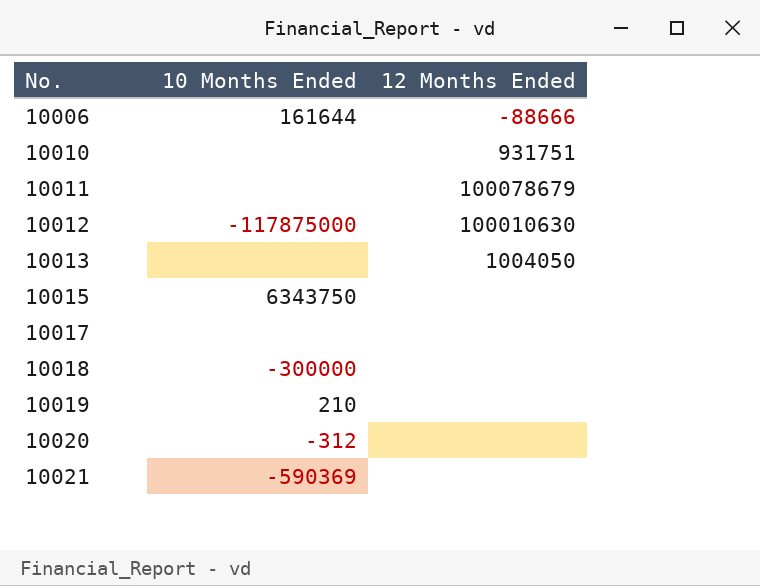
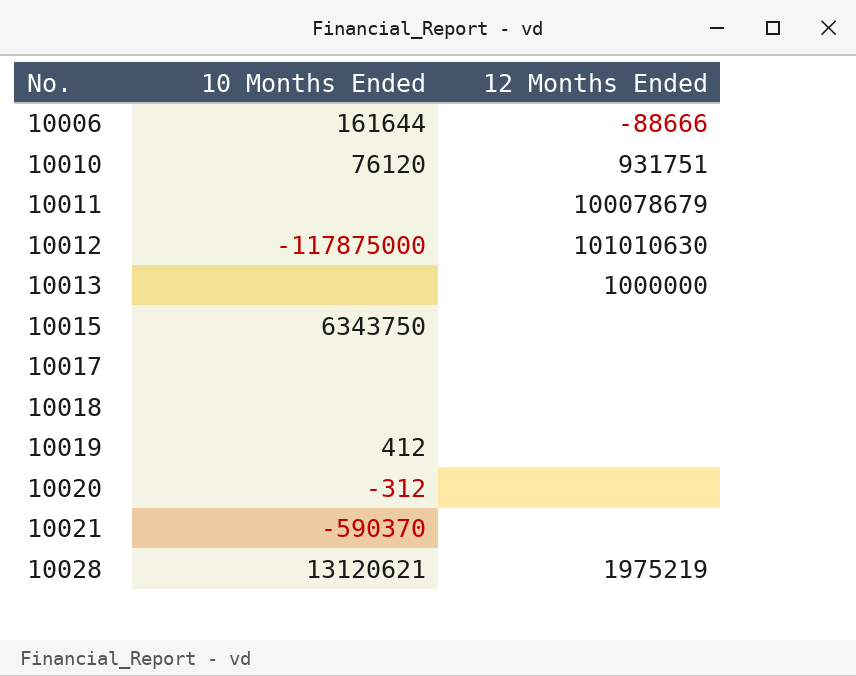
10010 | 10 Months Ended: none -> 76120
10012 | 12 Months Ended: 100010630 -> 101010630
10013 | 12 Months Ended: 1004050 -> 1000000
10018 | 10 Months Ended: -300000 -> none
10019 | 10 Months Ended: 210 -> 412
10021 | 10 Months Ended: -590369 -> -590370
row 10028: none -> 13120621 | 1975219

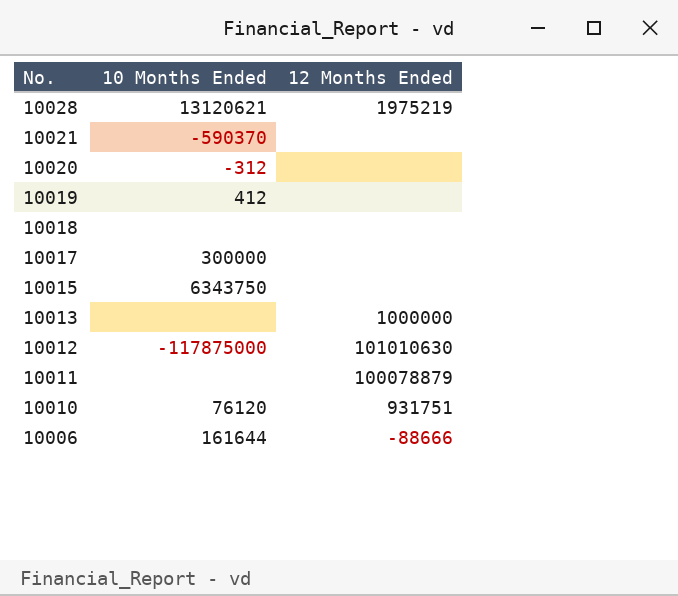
row order: No. ascending -> No. descending
10017 | 10 Months Ended: none -> 300000
10011 | 12 Months Ended: 100078679 -> 100078879

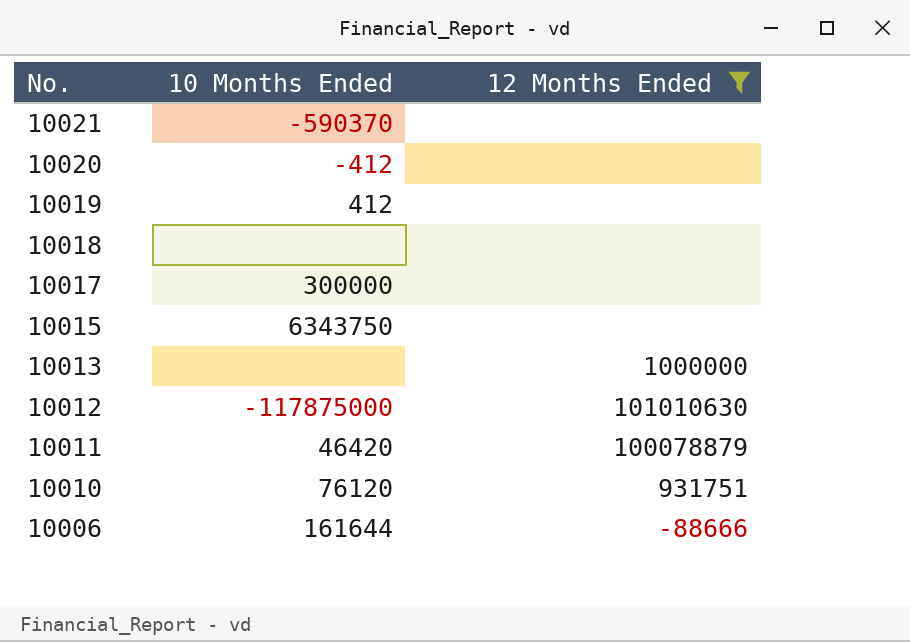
filter: none -> 12 Months Ended != 1975219
10020 | 10 Months Ended: -312 -> -412
10011 | 10 Months Ended: none -> 46420

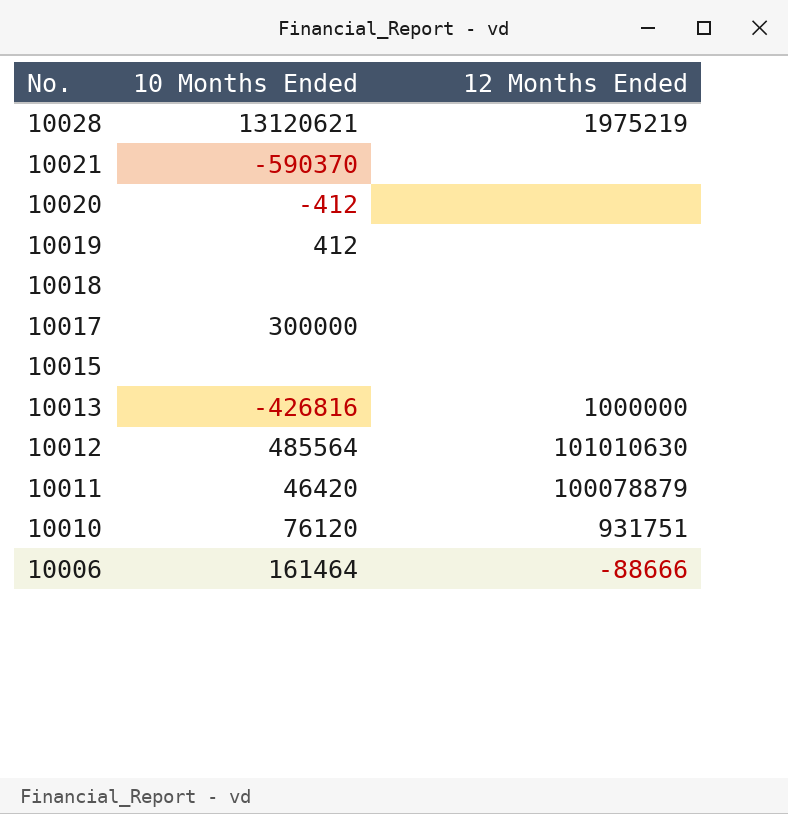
filter: 12 Months Ended != 1975219 -> none
10015 | 10 Months Ended: 6343750 -> none
10013 | 10 Months Ended: none -> -426816
10012 | 10 Months Ended: -117875000 -> 485564
10006 | 10 Months Ended: 161644 -> 161464

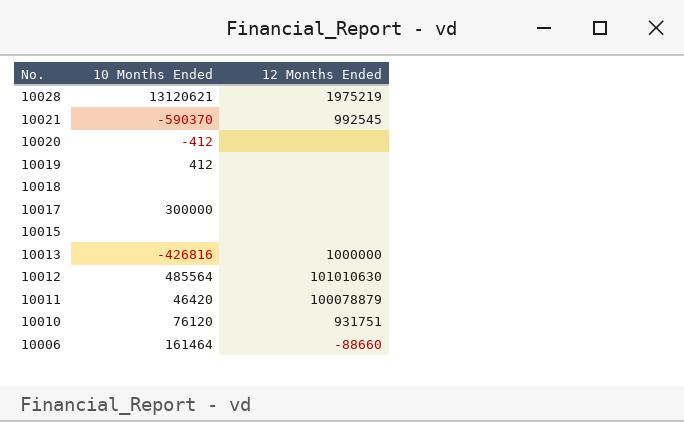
10021 | 12 Months Ended: none -> 992545
10006 | 12 Months Ended: -88666 -> -88660

